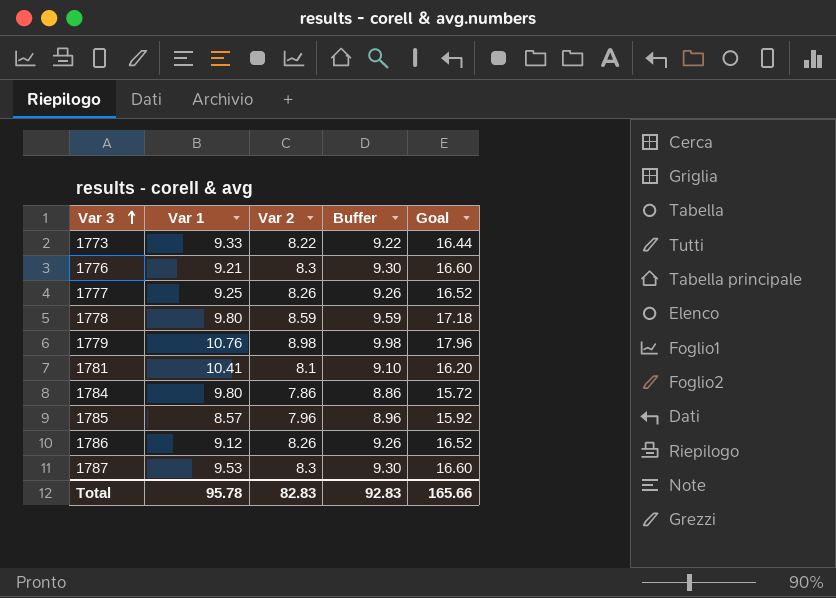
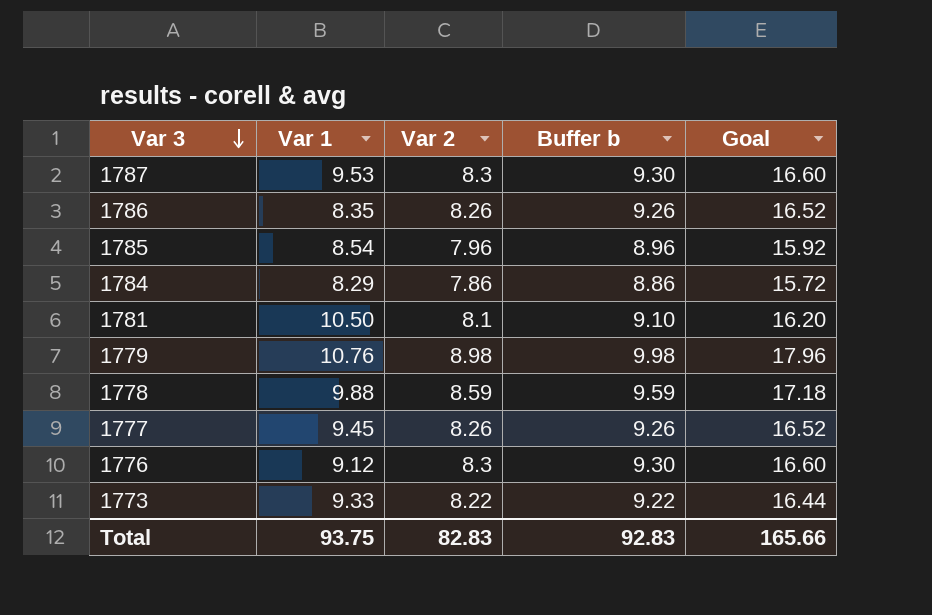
row order: Var 3 ascending -> Var 3 descending
column name: Buffer -> Buffer b
1786 | Var 1: 9.12 -> 8.35
1785 | Var 1: 8.57 -> 8.54
1784 | Var 1: 9.80 -> 8.29
1781 | Var 1: 10.41 -> 10.50
1778 | Var 1: 9.80 -> 9.88
1777 | Var 1: 9.25 -> 9.45
1776 | Var 1: 9.21 -> 9.12
Total | Var 1: 95.78 -> 93.75

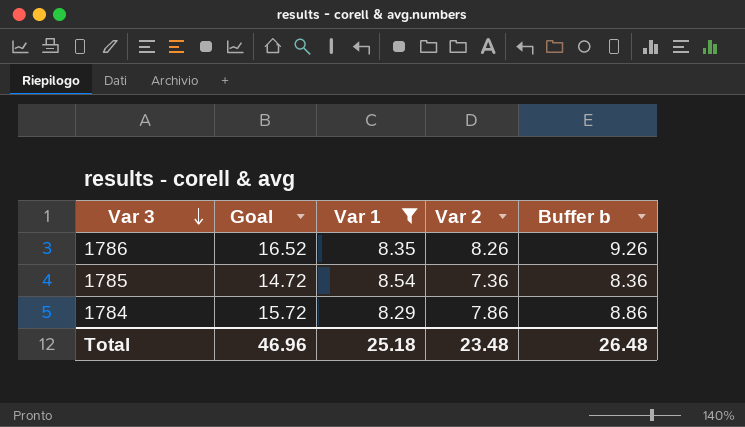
filter: none -> Var 1 <= 8.54
column Goal | position: 5 -> 2
1785 | Goal: 15.92 -> 14.72
1785 | Var 2: 7.96 -> 7.36
1785 | Buffer b: 8.96 -> 8.36
Total | Goal: 165.66 -> 46.96
Total | Var 1: 93.75 -> 25.18
Total | Var 2: 82.83 -> 23.48
Total | Buffer b: 92.83 -> 26.48

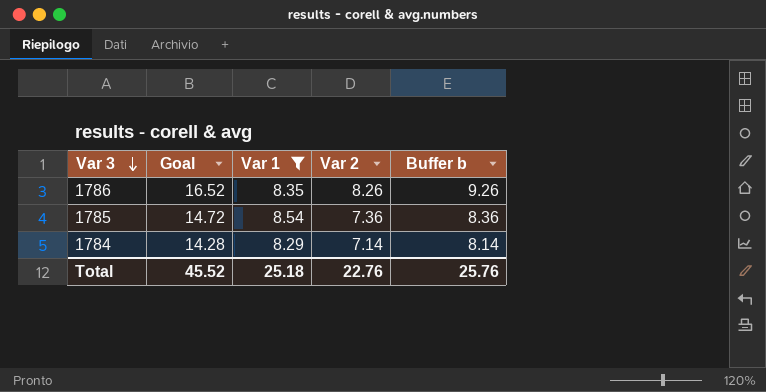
1784 | Goal: 15.72 -> 14.28
1784 | Var 2: 7.86 -> 7.14
1784 | Buffer b: 8.86 -> 8.14
Total | Goal: 46.96 -> 45.52
Total | Var 2: 23.48 -> 22.76
Total | Buffer b: 26.48 -> 25.76

